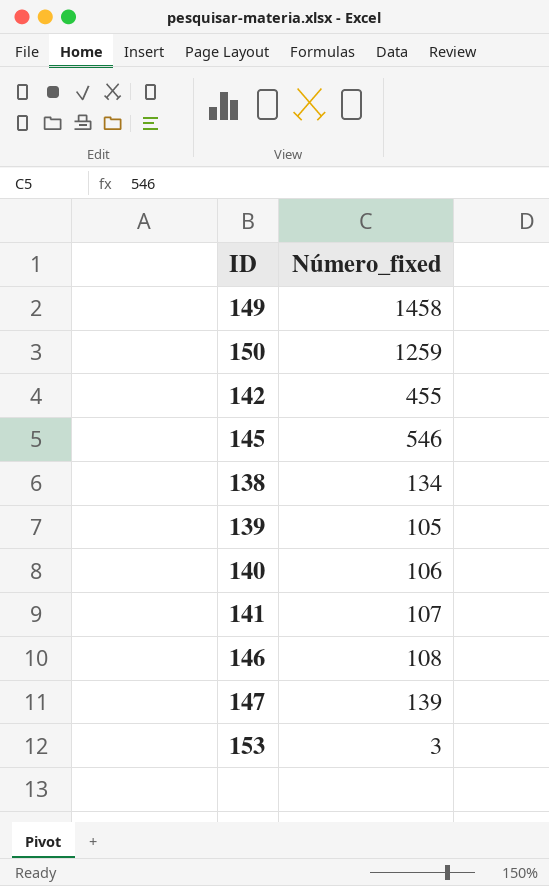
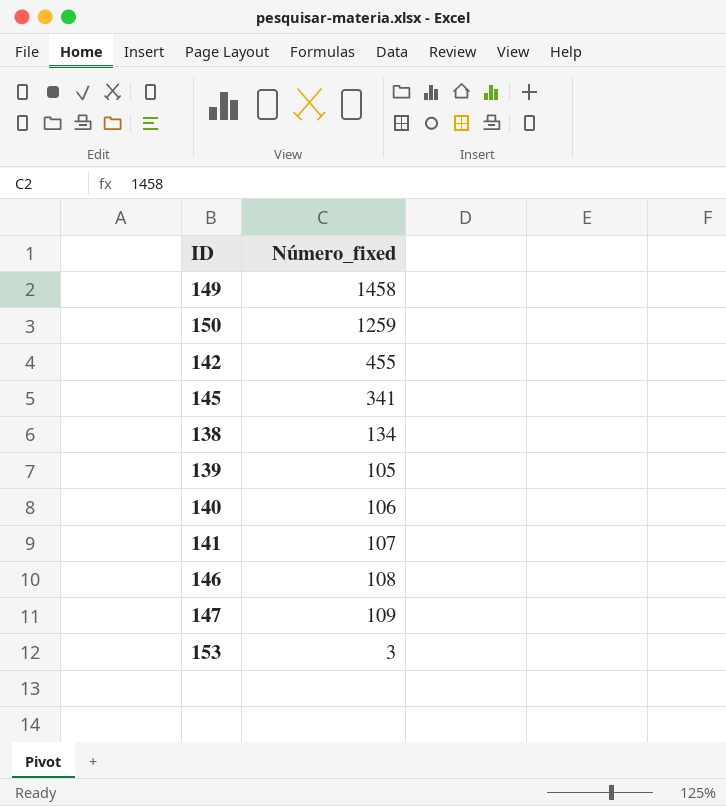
145 | Número_fixed: 546 -> 341
147 | Número_fixed: 139 -> 109

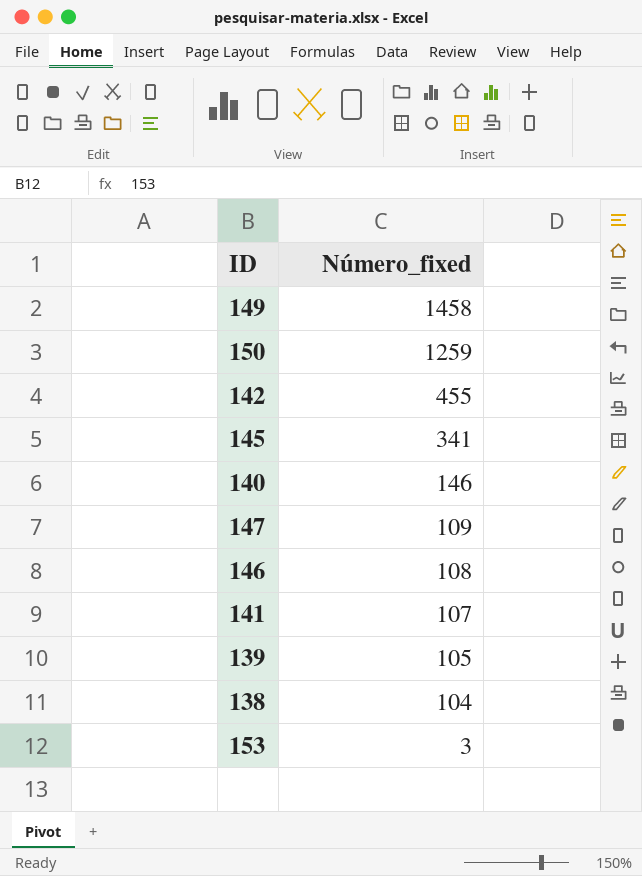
row order: none -> Número_fixed descending
140 | Número_fixed: 106 -> 146
138 | Número_fixed: 134 -> 104

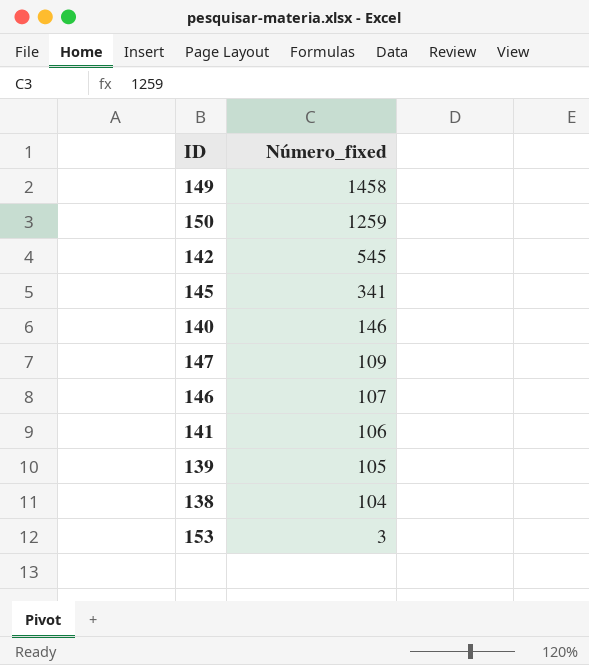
142 | Número_fixed: 455 -> 545
146 | Número_fixed: 108 -> 107
141 | Número_fixed: 107 -> 106

